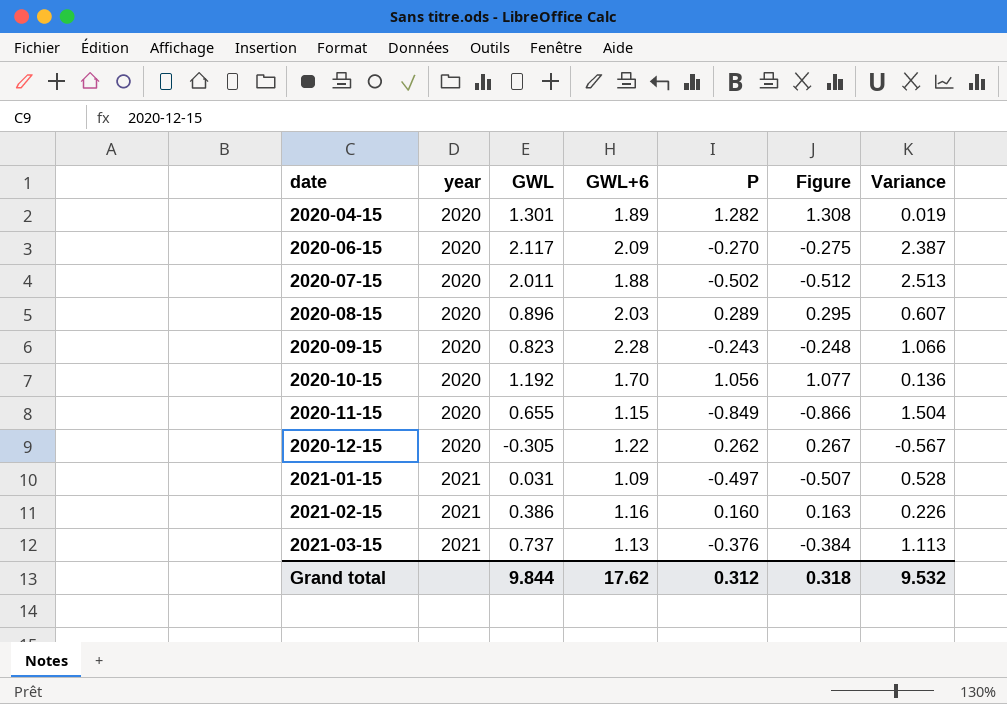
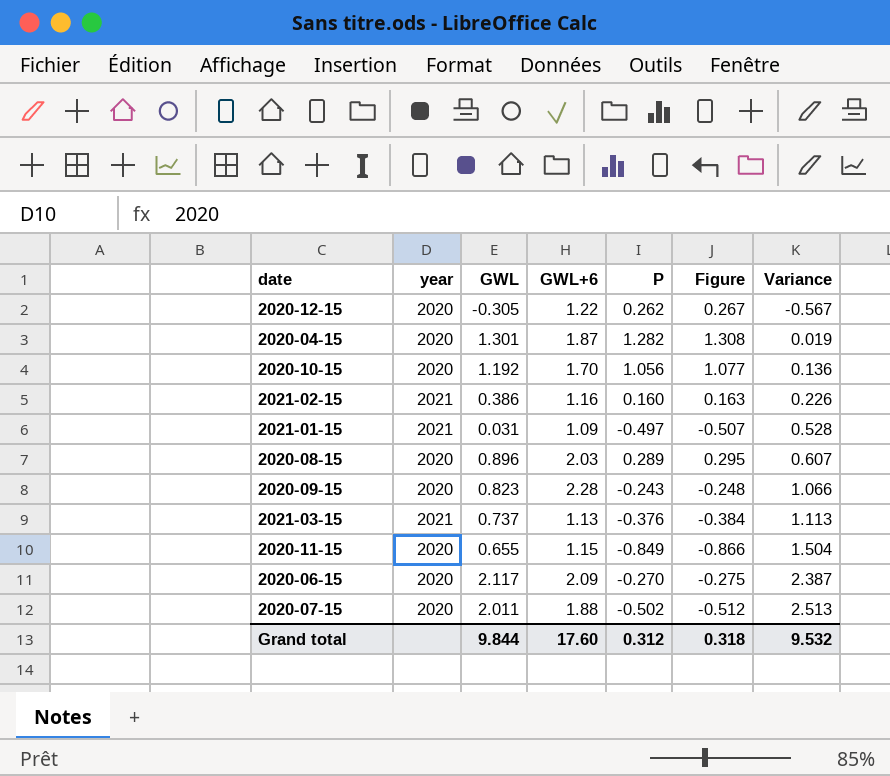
row order: date ascending -> Variance ascending
2020-04-15 | GWL+6: 1.89 -> 1.87
Grand total | GWL+6: 17.62 -> 17.60

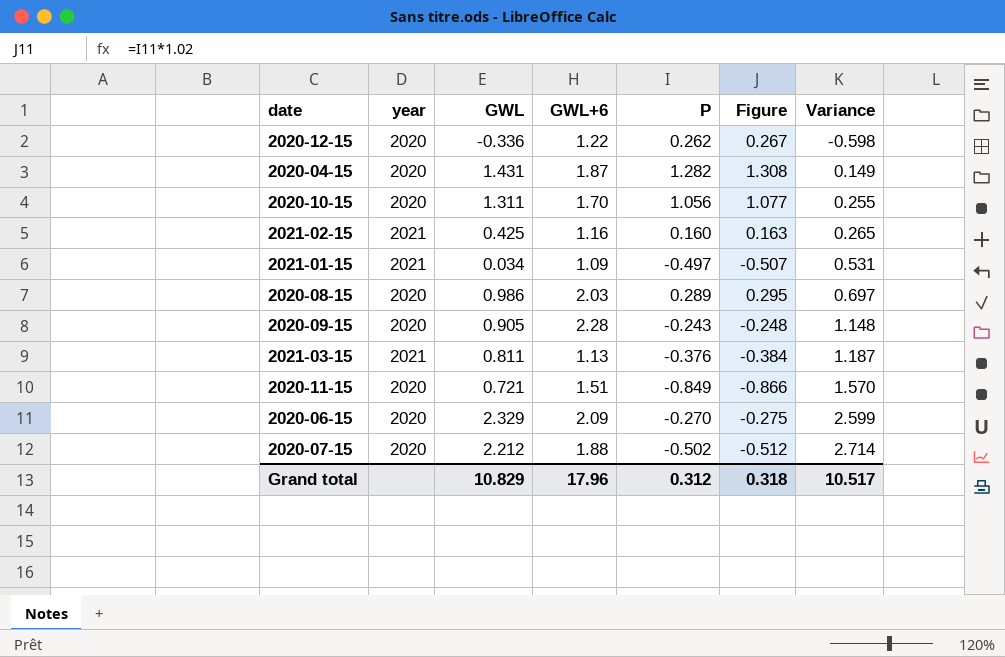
2020-12-15 | GWL: -0.305 -> -0.336
2020-12-15 | Variance: -0.567 -> -0.598
2020-04-15 | GWL: 1.301 -> 1.431
2020-04-15 | Variance: 0.019 -> 0.149
2020-10-15 | GWL: 1.192 -> 1.311
2020-10-15 | Variance: 0.136 -> 0.255
2021-02-15 | GWL: 0.386 -> 0.425
2021-02-15 | Variance: 0.226 -> 0.265
2021-01-15 | GWL: 0.031 -> 0.034
2021-01-15 | Variance: 0.528 -> 0.531
2020-08-15 | GWL: 0.896 -> 0.986
2020-08-15 | Variance: 0.607 -> 0.697
2020-09-15 | GWL: 0.823 -> 0.905
2020-09-15 | Variance: 1.066 -> 1.148
2021-03-15 | GWL: 0.737 -> 0.811
2021-03-15 | Variance: 1.113 -> 1.187
2020-11-15 | GWL: 0.655 -> 0.721
2020-11-15 | GWL+6: 1.15 -> 1.51
2020-11-15 | Variance: 1.504 -> 1.570
2020-06-15 | GWL: 2.117 -> 2.329
2020-06-15 | Variance: 2.387 -> 2.599
2020-07-15 | GWL: 2.011 -> 2.212
2020-07-15 | Variance: 2.513 -> 2.714
Grand total | GWL: 9.844 -> 10.829
Grand total | GWL+6: 17.60 -> 17.96
Grand total | Variance: 9.532 -> 10.517

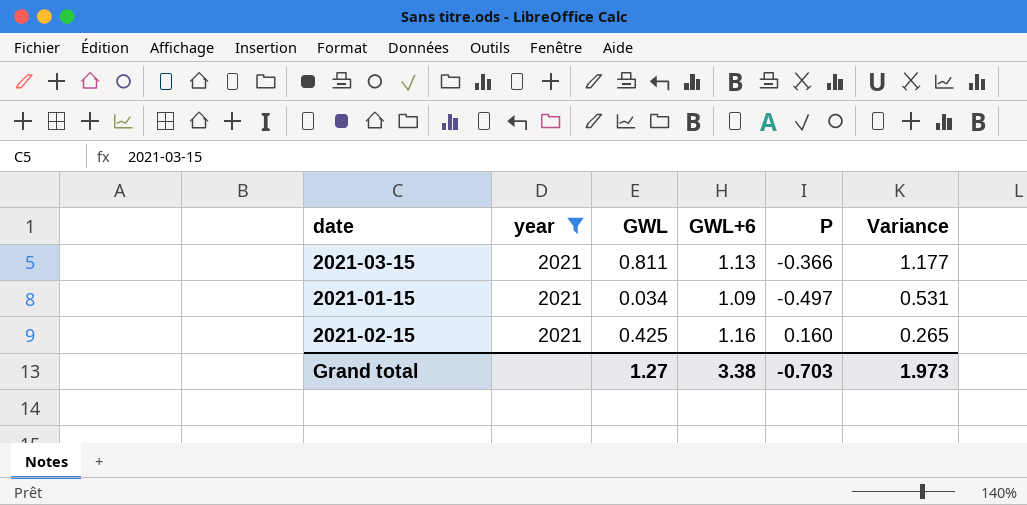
filter: none -> year = 2021
row order: Variance ascending -> Variance descending
column Figure | formula: [P] * 1.02 -> none
2021-03-15 | P: -0.376 -> -0.366
2021-03-15 | Variance: 1.187 -> 1.177
Grand total | GWL: 10.829 -> 1.27
Grand total | GWL+6: 17.96 -> 3.38
Grand total | P: 0.312 -> -0.703
Grand total | Variance: 10.517 -> 1.973

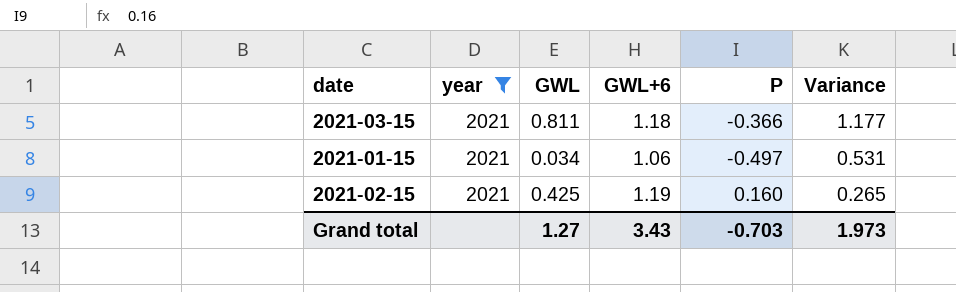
2021-03-15 | GWL+6: 1.13 -> 1.18
2021-01-15 | GWL+6: 1.09 -> 1.06
2021-02-15 | GWL+6: 1.16 -> 1.19
Grand total | GWL+6: 3.38 -> 3.43

